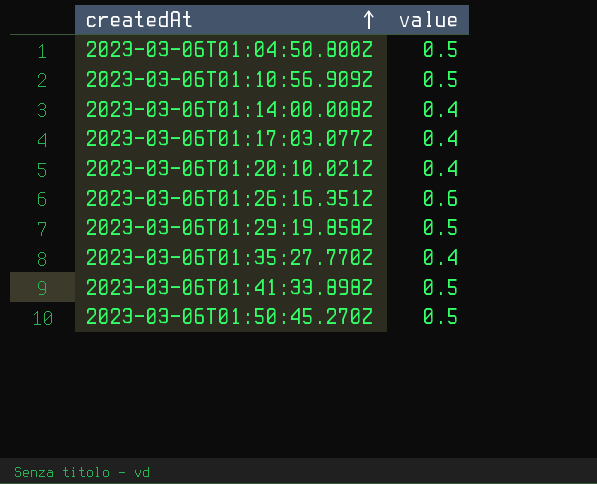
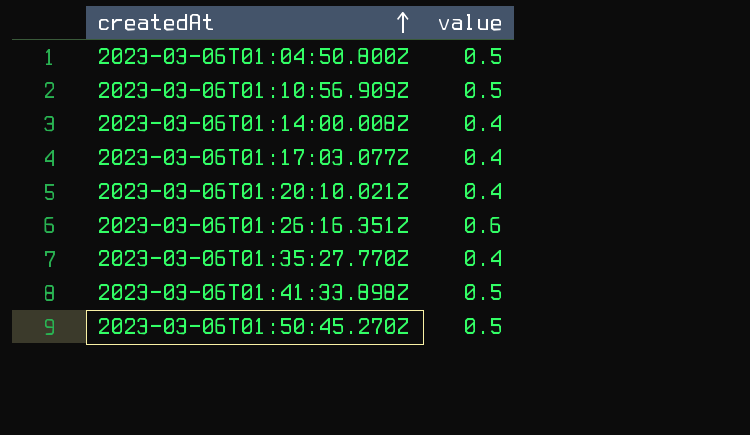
row 2023-03-06T01:29:19.858Z: 0.5 -> none

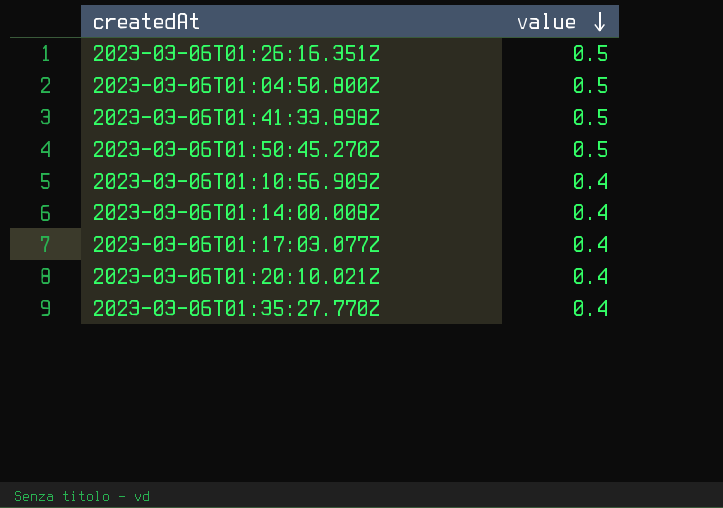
row order: createdAt ascending -> value descending
2023-03-06T01:26:16.351Z | value: 0.6 -> 0.5
2023-03-06T01:10:56.909Z | value: 0.5 -> 0.4

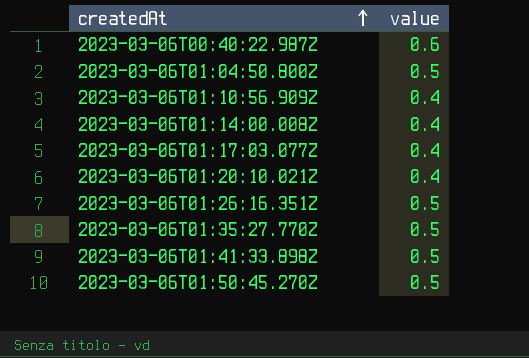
row order: value descending -> createdAt ascending
row 2023-03-06T00:40:22.987Z: none -> 0.6
2023-03-06T01:35:27.770Z | value: 0.4 -> 0.5

